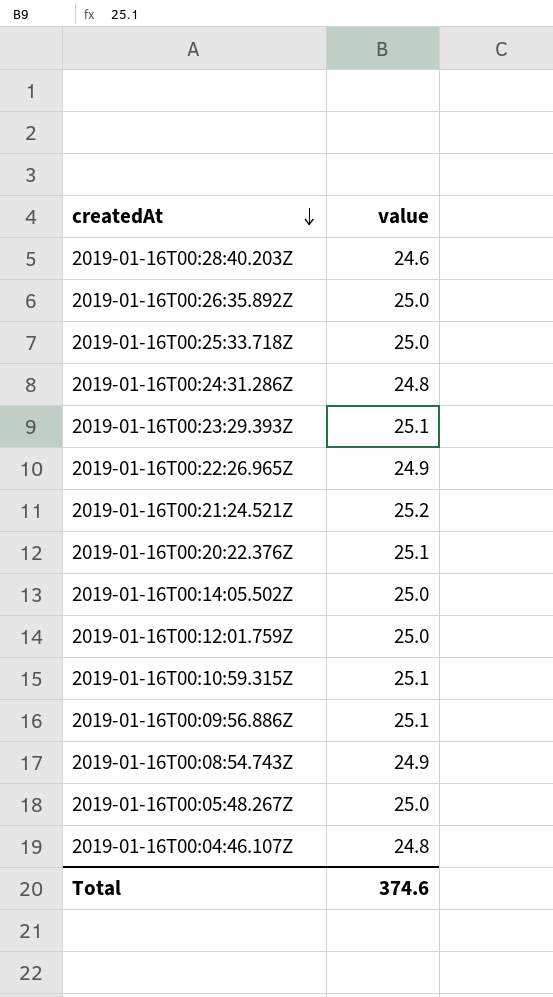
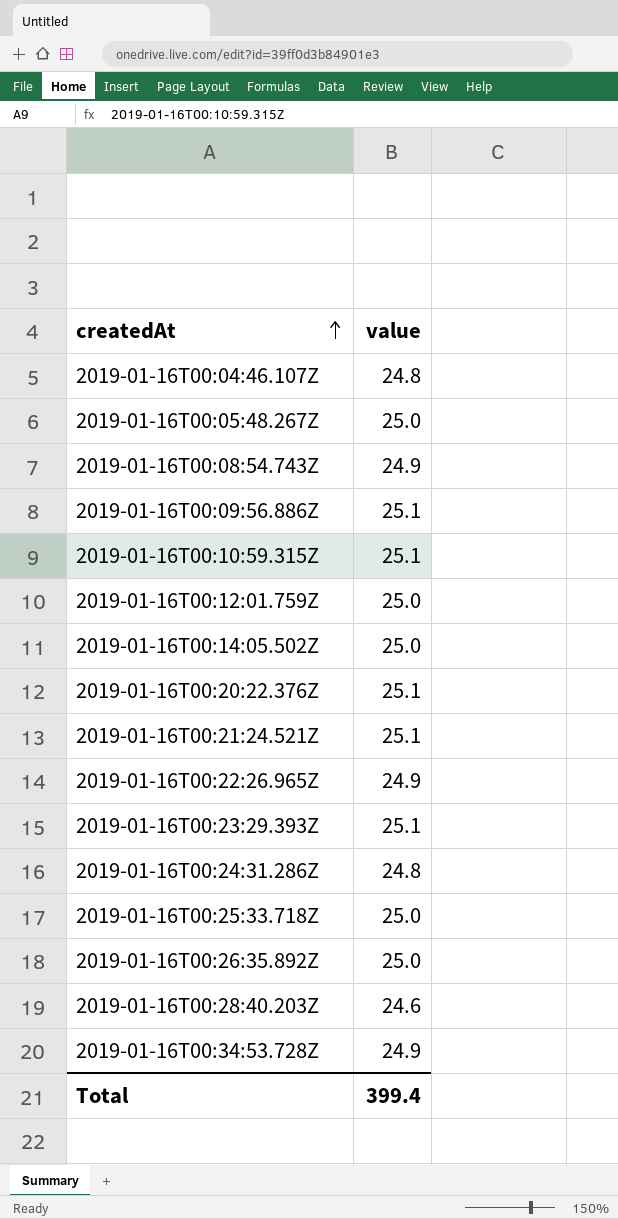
row order: createdAt descending -> createdAt ascending
2019-01-16T00:21:24.521Z | value: 25.2 -> 25.1
row 2019-01-16T00:34:53.728Z: none -> 24.9
Total | value: 374.6 -> 399.4

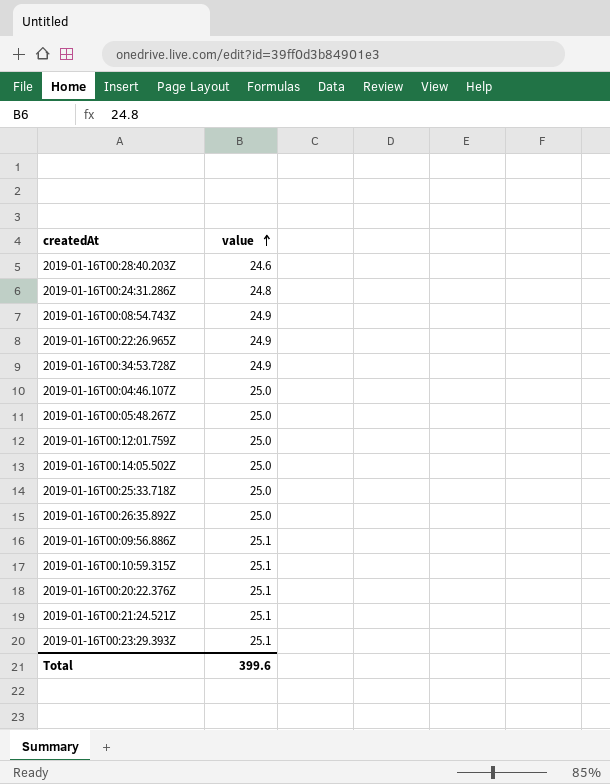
row order: createdAt ascending -> value ascending
2019-01-16T00:04:46.107Z | value: 24.8 -> 25.0
Total | value: 399.4 -> 399.6

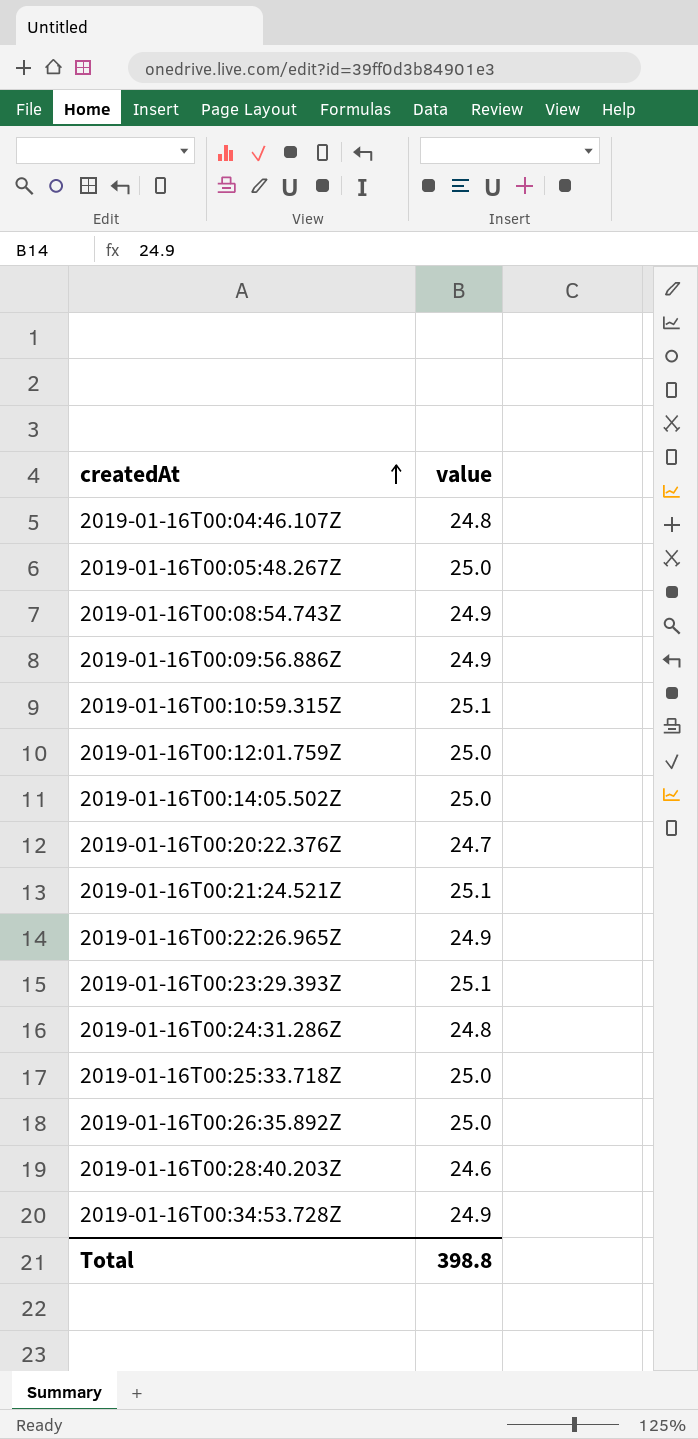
row order: value ascending -> createdAt ascending
2019-01-16T00:04:46.107Z | value: 25.0 -> 24.8
2019-01-16T00:09:56.886Z | value: 25.1 -> 24.9
2019-01-16T00:20:22.376Z | value: 25.1 -> 24.7
Total | value: 399.6 -> 398.8

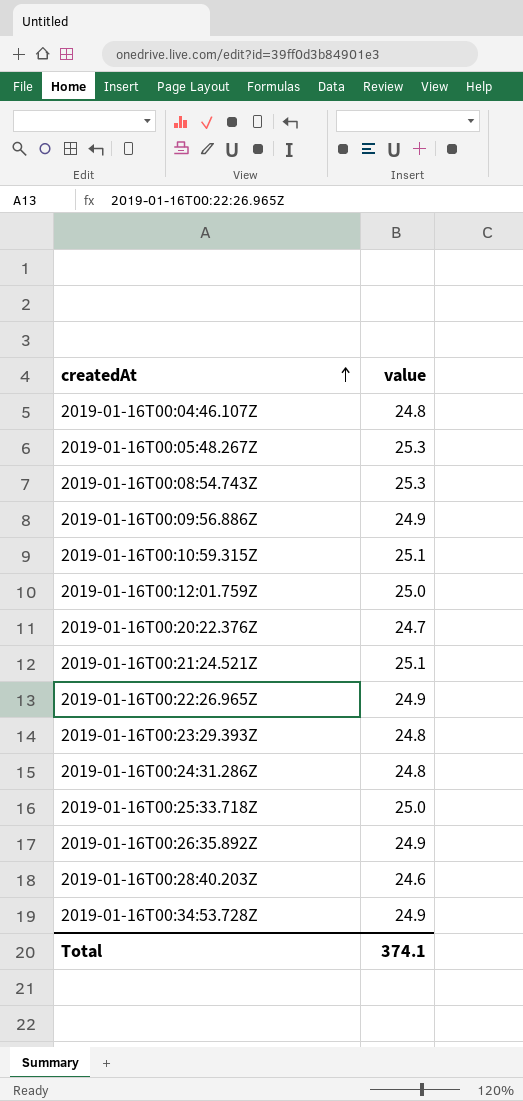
row 2019-01-16T00:14:05.502Z: 25.0 -> none
2019-01-16T00:05:48.267Z | value: 25.0 -> 25.3
2019-01-16T00:08:54.743Z | value: 24.9 -> 25.3
2019-01-16T00:23:29.393Z | value: 25.1 -> 24.8
2019-01-16T00:26:35.892Z | value: 25.0 -> 24.9
Total | value: 398.8 -> 374.1

